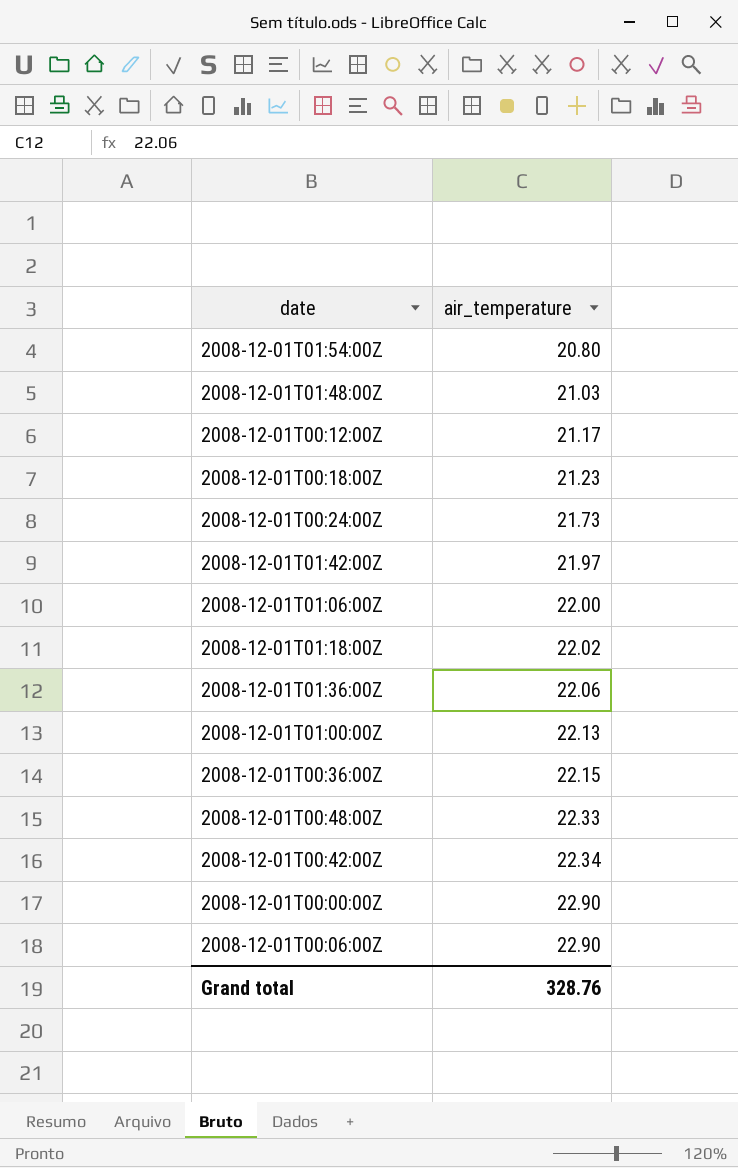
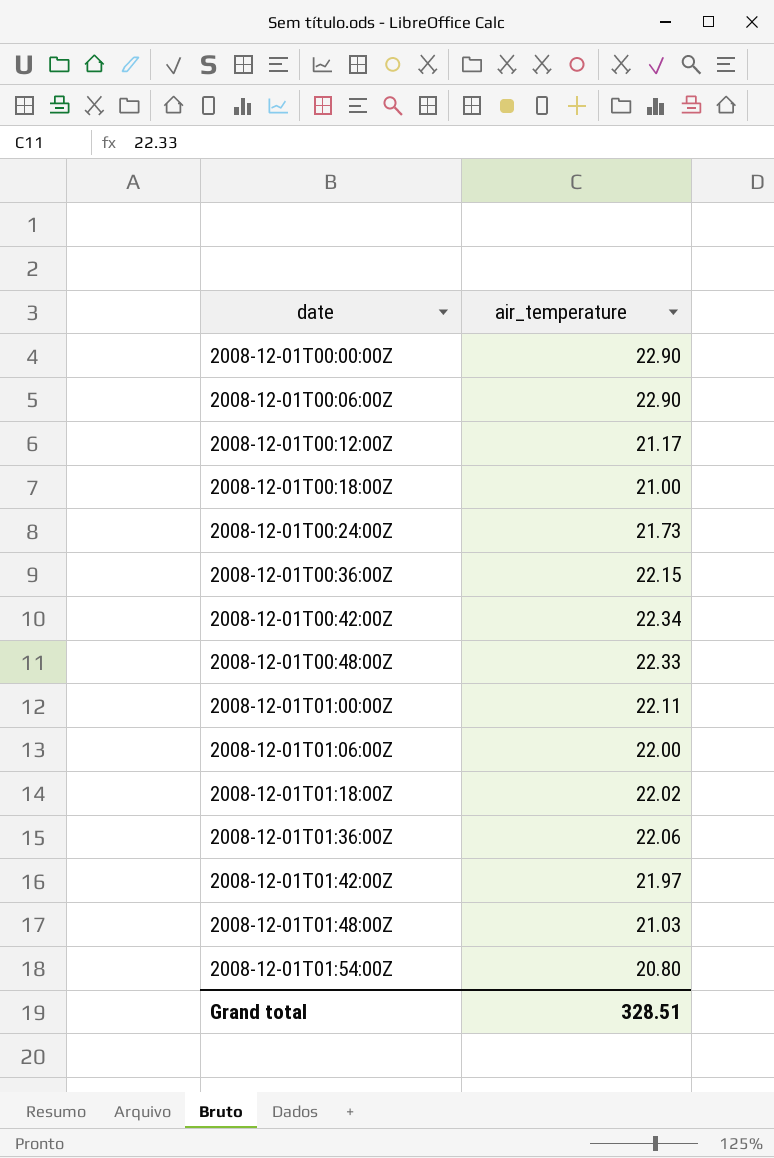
row order: air_temperature ascending -> date ascending
2008-12-01T00:18:00Z | air_temperature: 21.23 -> 21.00
2008-12-01T01:00:00Z | air_temperature: 22.13 -> 22.11
Grand total | air_temperature: 328.76 -> 328.51

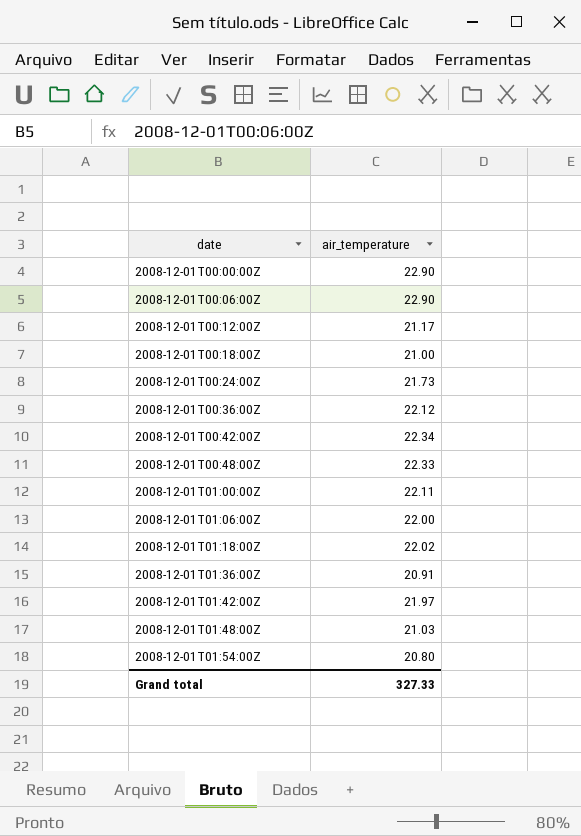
2008-12-01T00:36:00Z | air_temperature: 22.15 -> 22.12
2008-12-01T01:36:00Z | air_temperature: 22.06 -> 20.91
Grand total | air_temperature: 328.51 -> 327.33

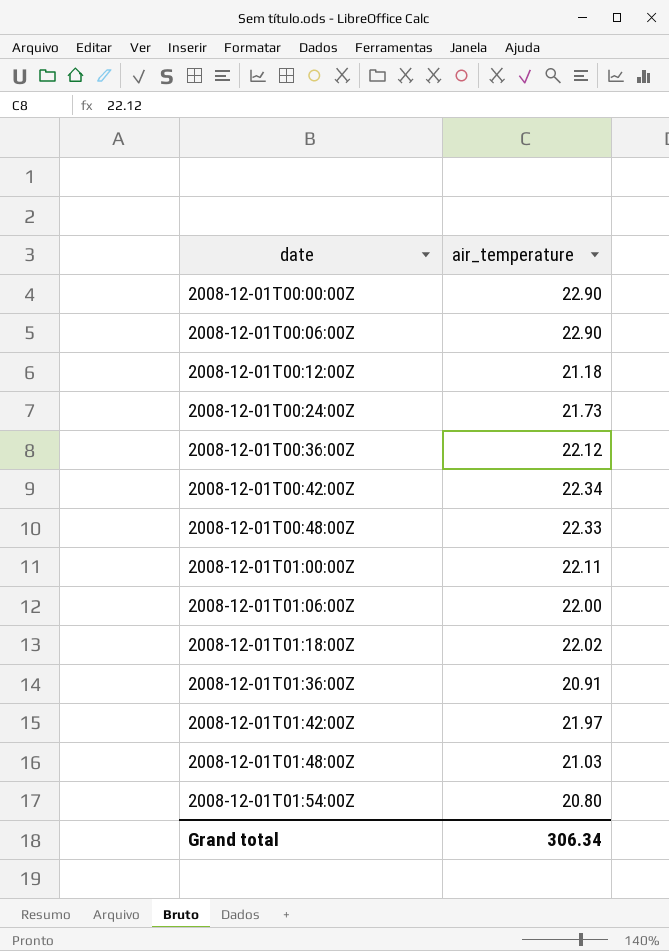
row 2008-12-01T00:18:00Z: 21.00 -> none
2008-12-01T00:12:00Z | air_temperature: 21.17 -> 21.18
Grand total | air_temperature: 327.33 -> 306.34

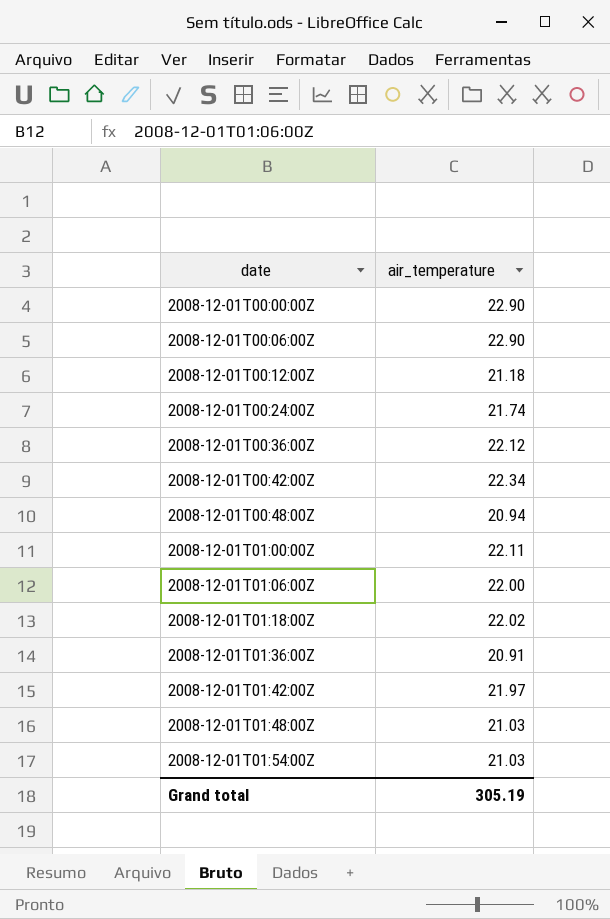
2008-12-01T00:24:00Z | air_temperature: 21.73 -> 21.74
2008-12-01T00:48:00Z | air_temperature: 22.33 -> 20.94
2008-12-01T01:54:00Z | air_temperature: 20.80 -> 21.03
Grand total | air_temperature: 306.34 -> 305.19

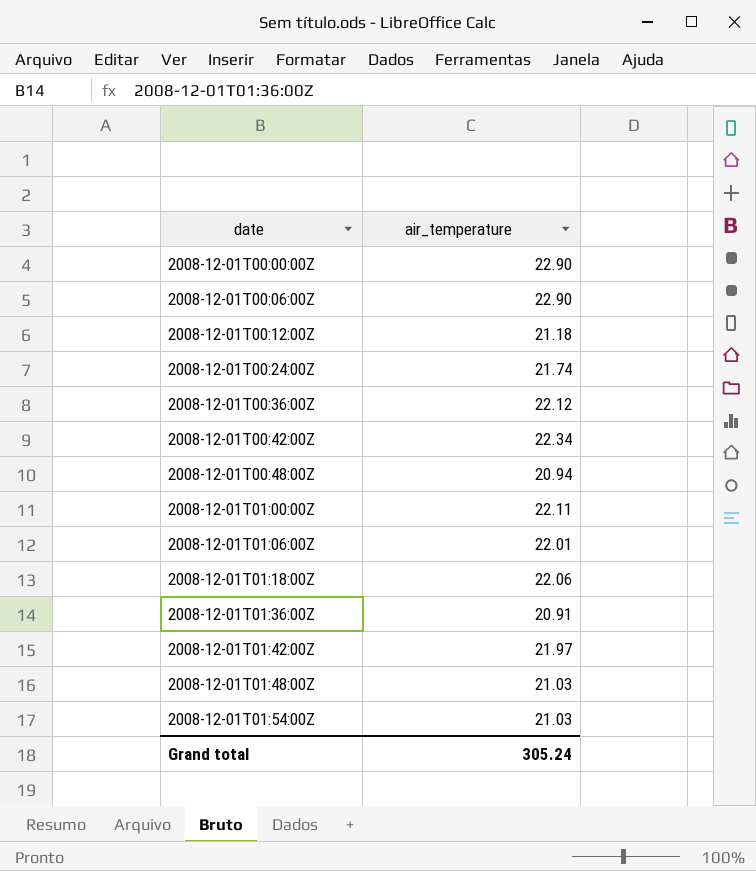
2008-12-01T01:06:00Z | air_temperature: 22.00 -> 22.01
2008-12-01T01:18:00Z | air_temperature: 22.02 -> 22.06
Grand total | air_temperature: 305.19 -> 305.24

